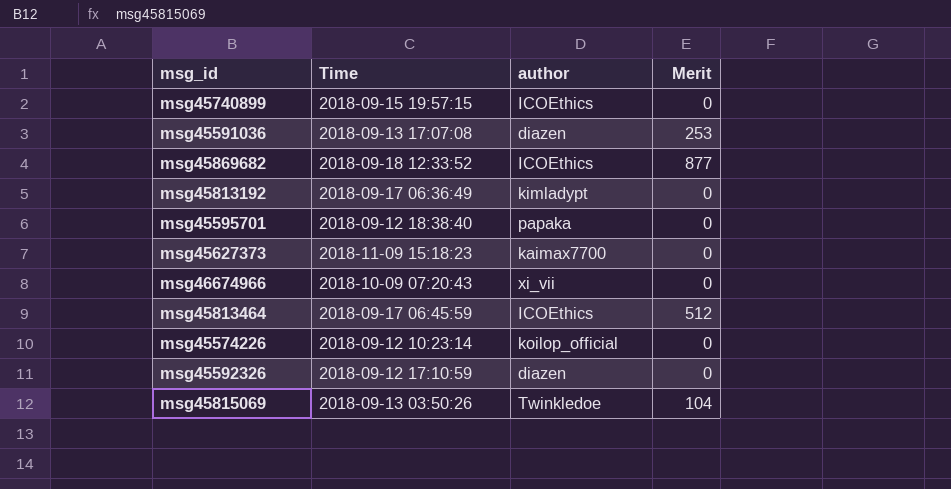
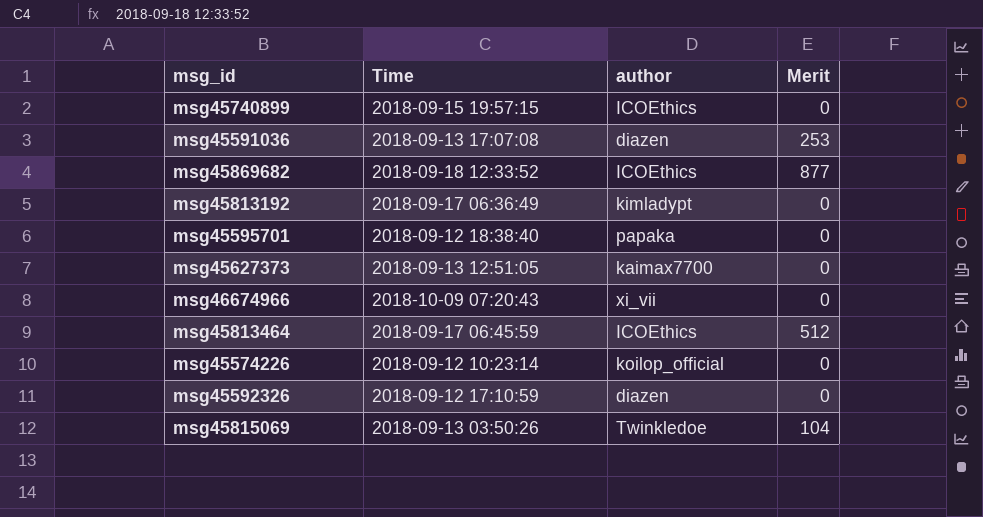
msg45627373 | Time: 2018-11-09 15:18:23 -> 2018-09-13 12:51:05

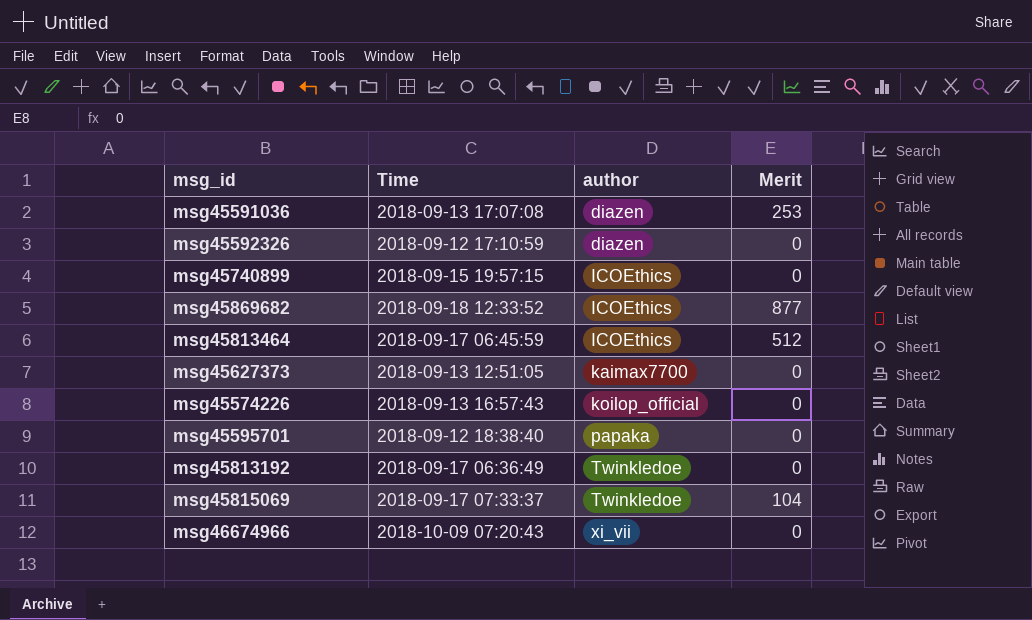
row order: none -> author ascending
msg45574226 | Time: 2018-09-12 10:23:14 -> 2018-09-13 16:57:43
msg45813192 | author: kimladypt -> Twinkledoe
msg45815069 | Time: 2018-09-13 03:50:26 -> 2018-09-17 07:33:37

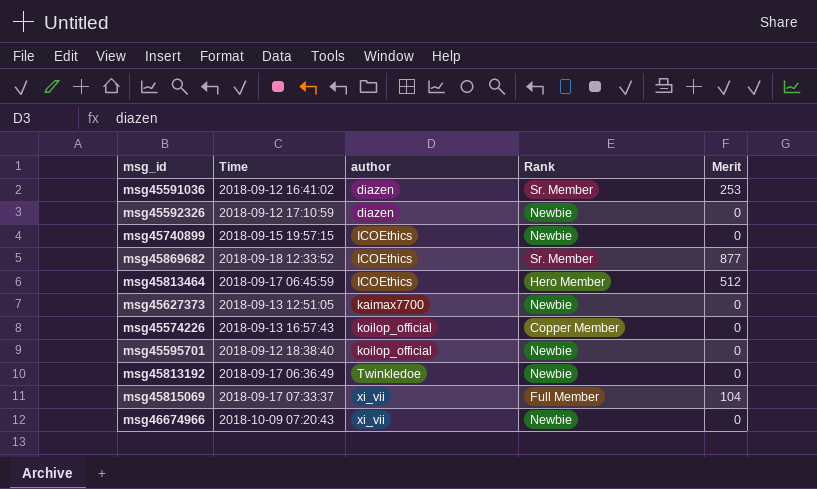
column Rank | position: none -> 4
msg45591036 | Time: 2018-09-13 17:07:08 -> 2018-09-12 16:41:02
msg45595701 | author: papaka -> koilop_official
msg45815069 | author: Twinkledoe -> xi_vii

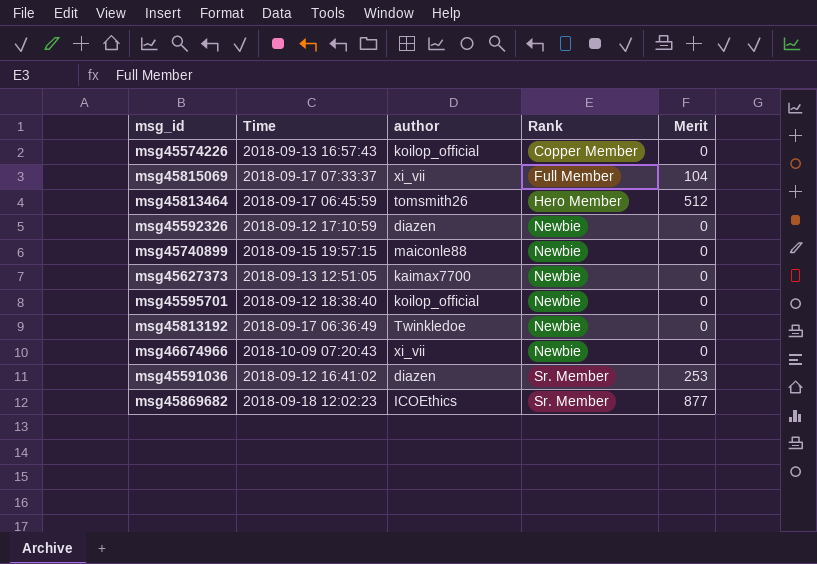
row order: author ascending -> Rank ascending
msg45813464 | author: ICOEthics -> tomsmith26
msg45740899 | author: ICOEthics -> maiconle88
msg45869682 | Time: 2018-09-18 12:33:52 -> 2018-09-18 12:02:23

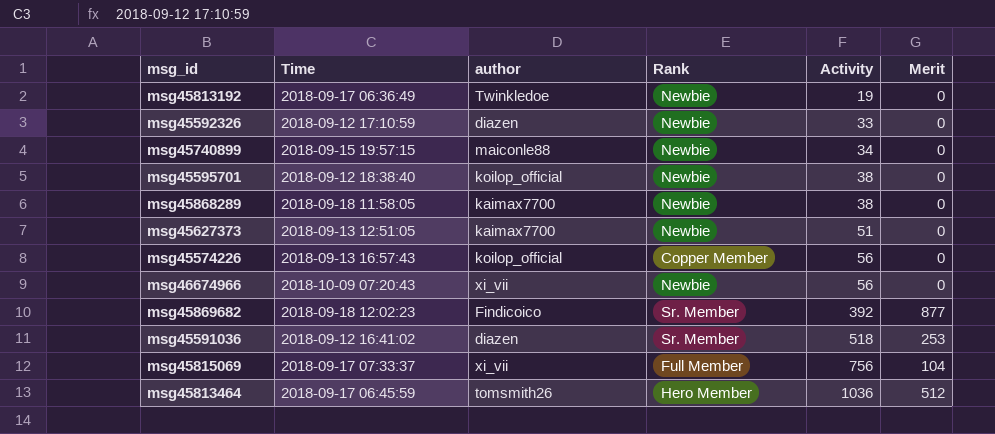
row order: Rank ascending -> Activity ascending
column Activity | position: none -> 5
row msg45868289: none -> 2018-09-18 11:58:05 | kaimax7700 | Newbie | 38 | 0
msg45869682 | author: ICOEthics -> Findicoico

